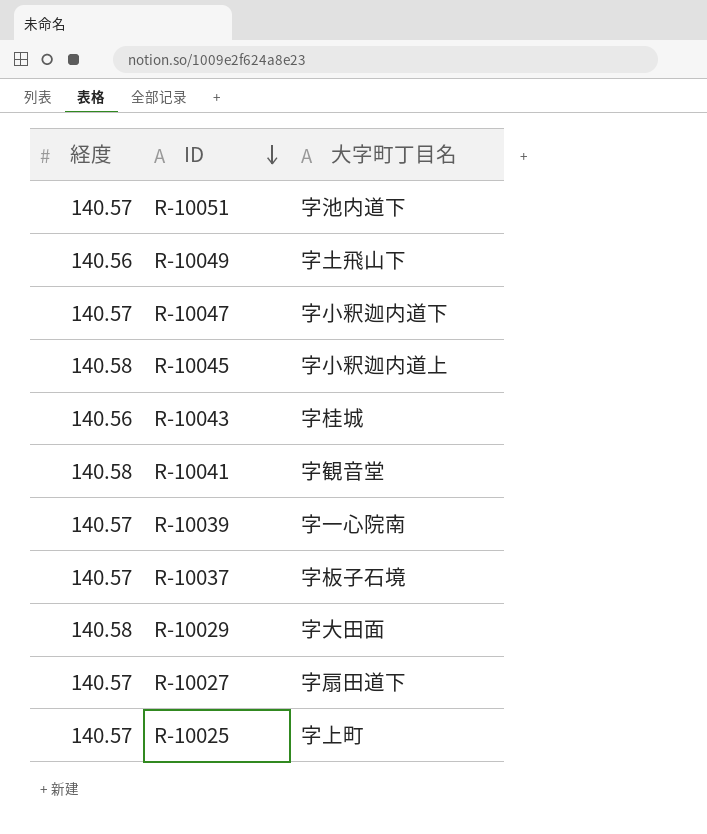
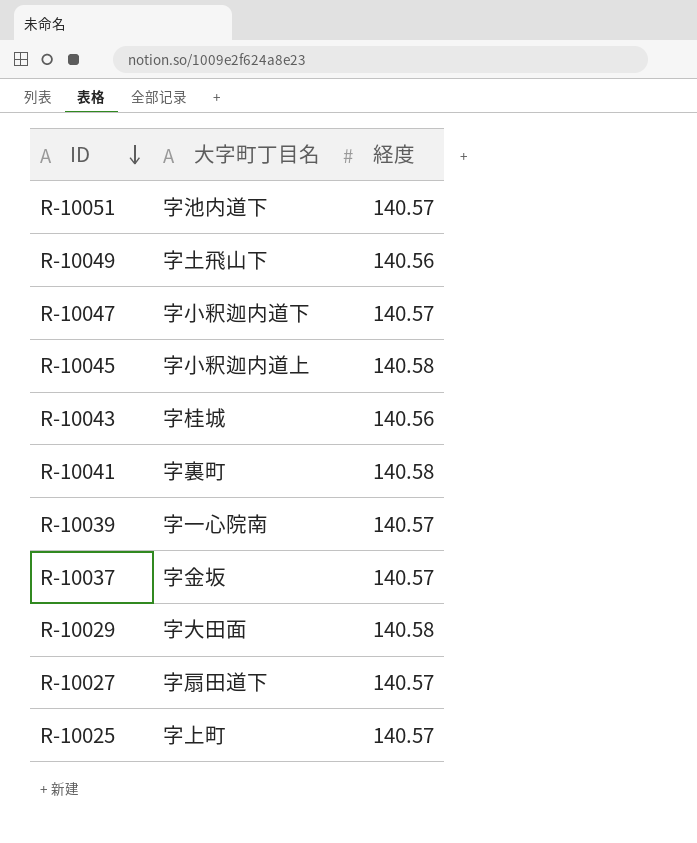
column 経度 | position: 1 -> 3
R-10041 | 大字町丁目名: 字観音堂 -> 字裏町
R-10037 | 大字町丁目名: 字板子石境 -> 字金坂

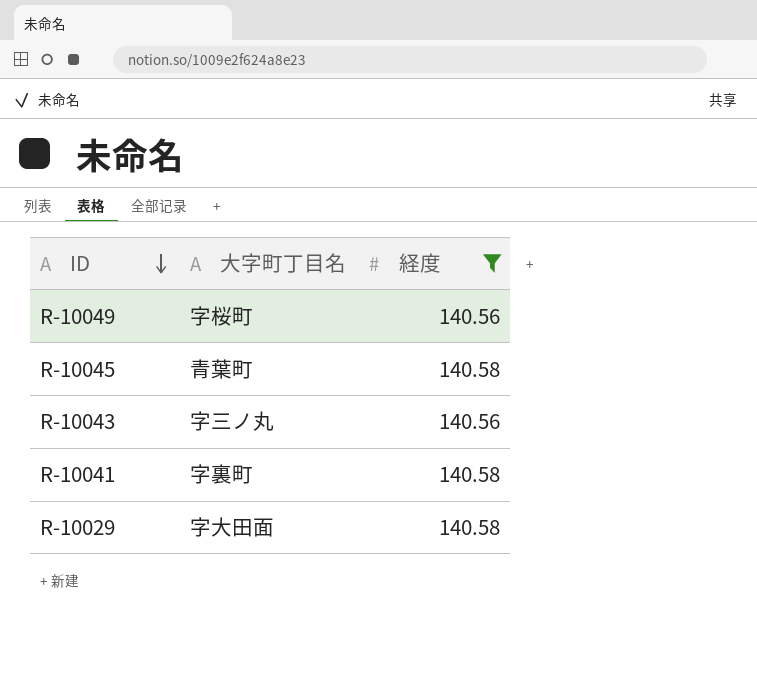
filter: none -> 経度 != 140.57
R-10049 | 大字町丁目名: 字土飛山下 -> 字桜町
R-10045 | 大字町丁目名: 字小釈迦内道上 -> 青葉町
R-10043 | 大字町丁目名: 字桂城 -> 字三ノ丸

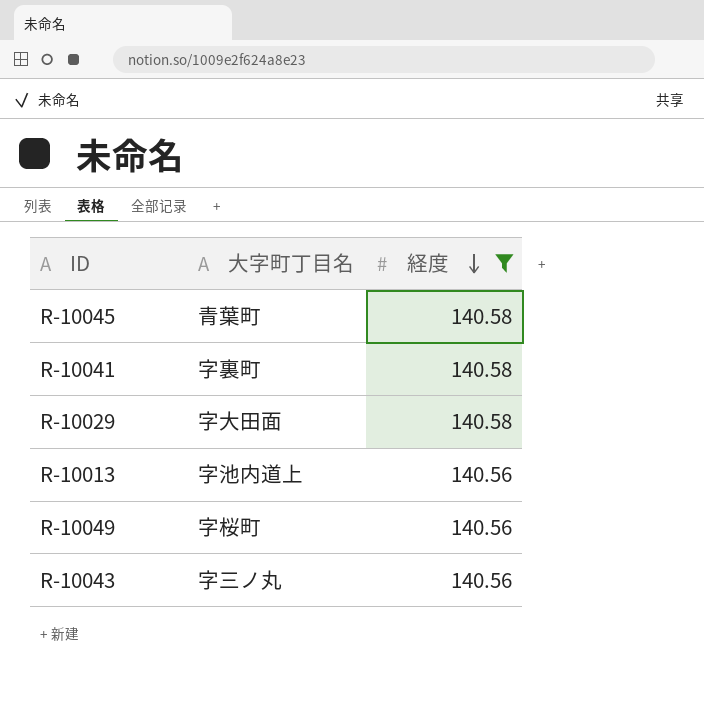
row order: ID descending -> 経度 descending
row R-10013: none -> 字池内道上 | 140.56

